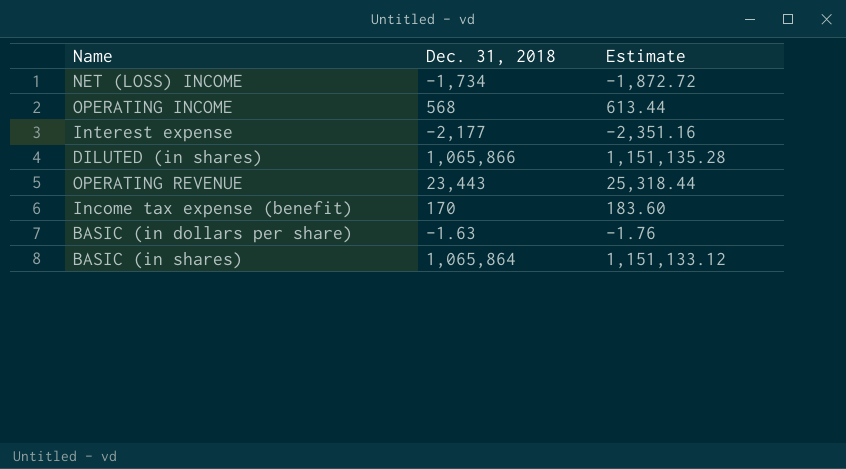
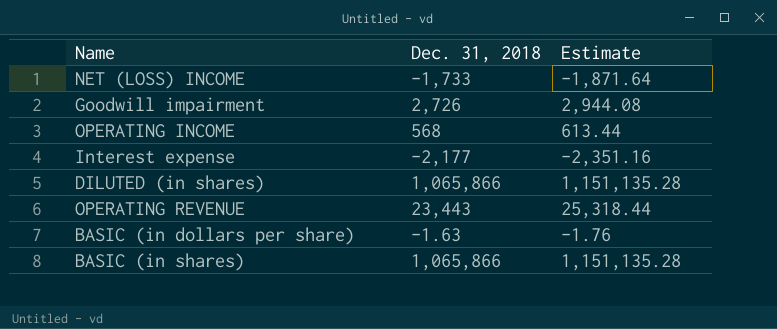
row Income tax expense (benefit): 170 | 183.60 -> none
NET (LOSS) INCOME | Dec. 31, 2018: -1,734 -> -1,733
NET (LOSS) INCOME | Estimate: -1,872.72 -> -1,871.64
row Goodwill impairment: none -> 2,726 | 2,944.08
BASIC (in shares) | Dec. 31, 2018: 1,065,864 -> 1,065,866
BASIC (in shares) | Estimate: 1,151,133.12 -> 1,151,135.28

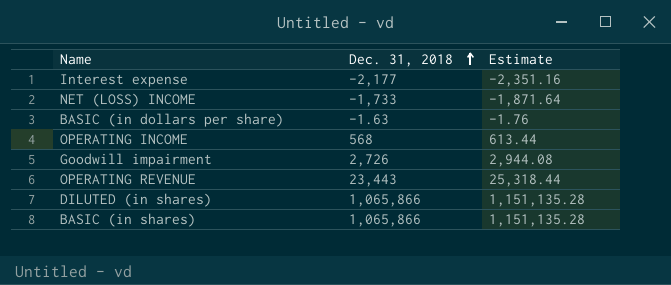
row order: none -> Dec. 31, 2018 ascending

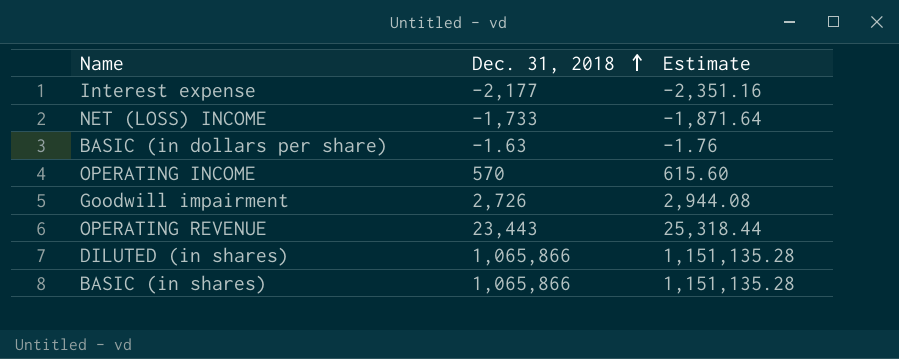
OPERATING INCOME | Dec. 31, 2018: 568 -> 570
OPERATING INCOME | Estimate: 613.44 -> 615.60

